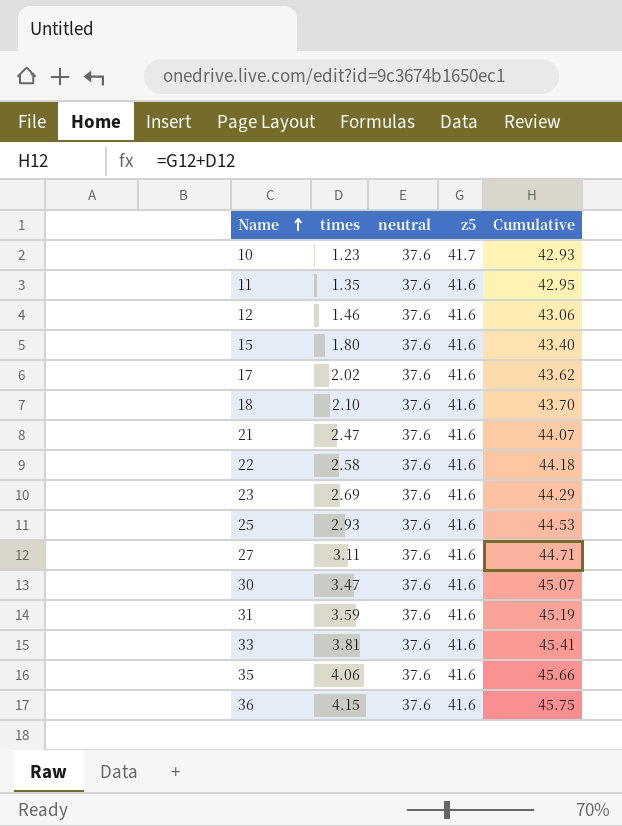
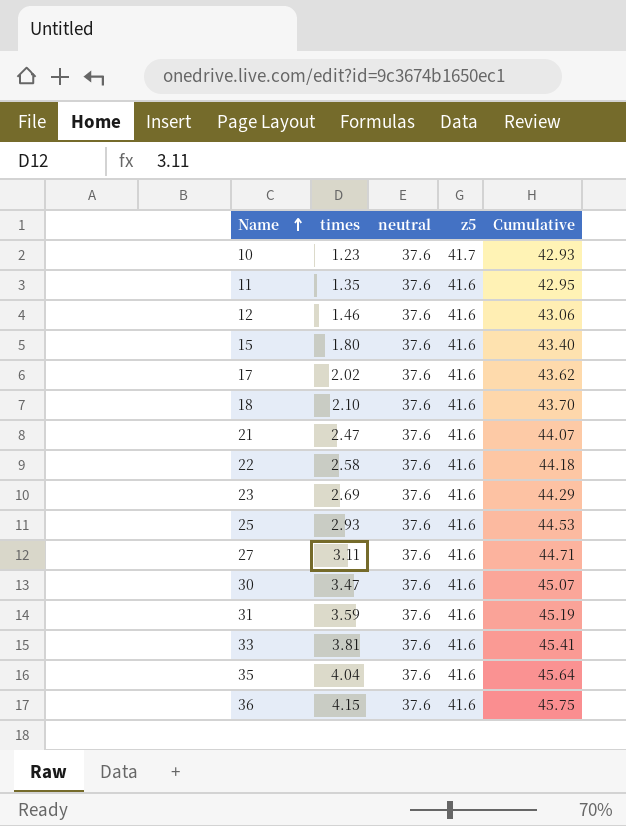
35 | times: 4.06 -> 4.04
35 | Cumulative: 45.66 -> 45.64

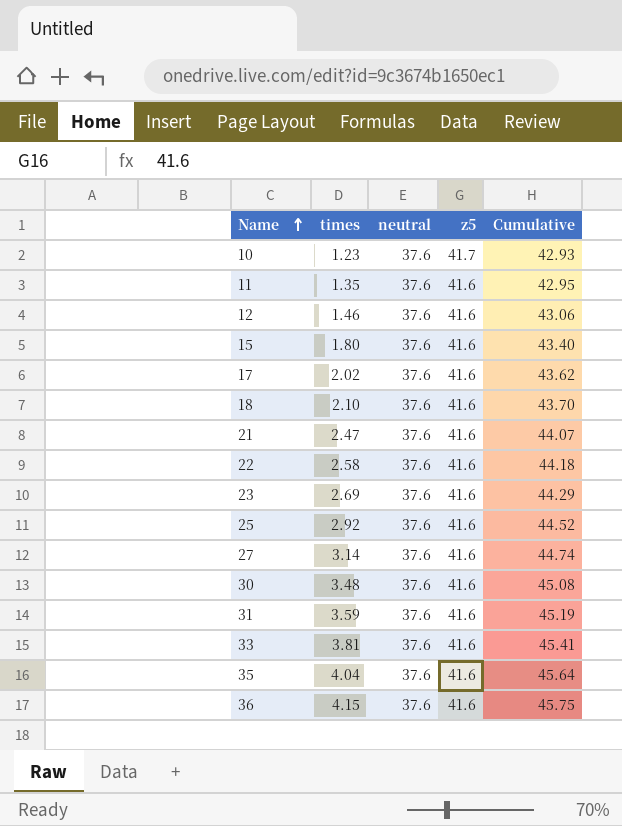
25 | times: 2.93 -> 2.92
25 | Cumulative: 44.53 -> 44.52
27 | times: 3.11 -> 3.14
27 | Cumulative: 44.71 -> 44.74
30 | times: 3.47 -> 3.48
30 | Cumulative: 45.07 -> 45.08

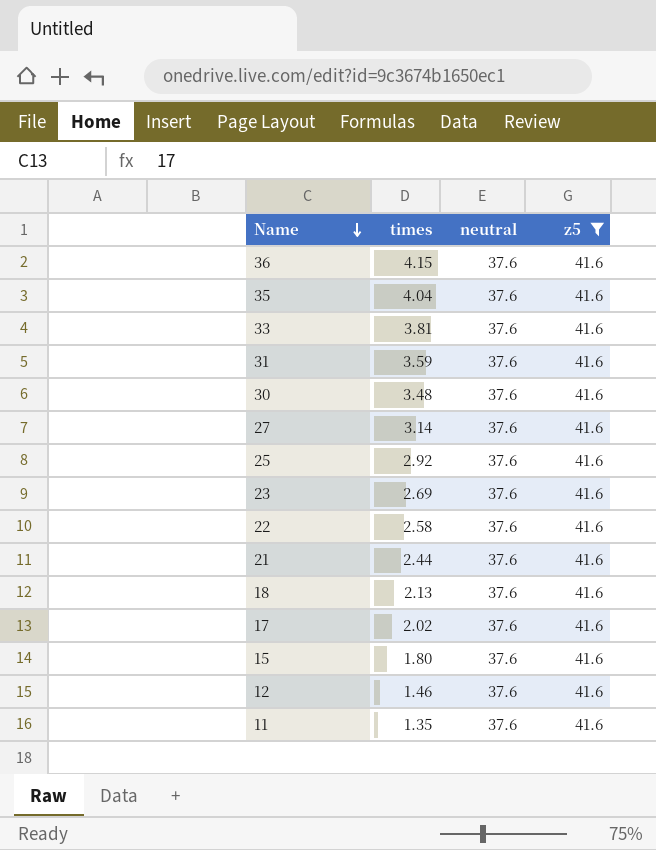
filter: none -> z5 = 41.6
row order: Name ascending -> Name descending
column Cumulative | formula: [times] + [z5] -> none
21 | times: 2.47 -> 2.44
18 | times: 2.10 -> 2.13

